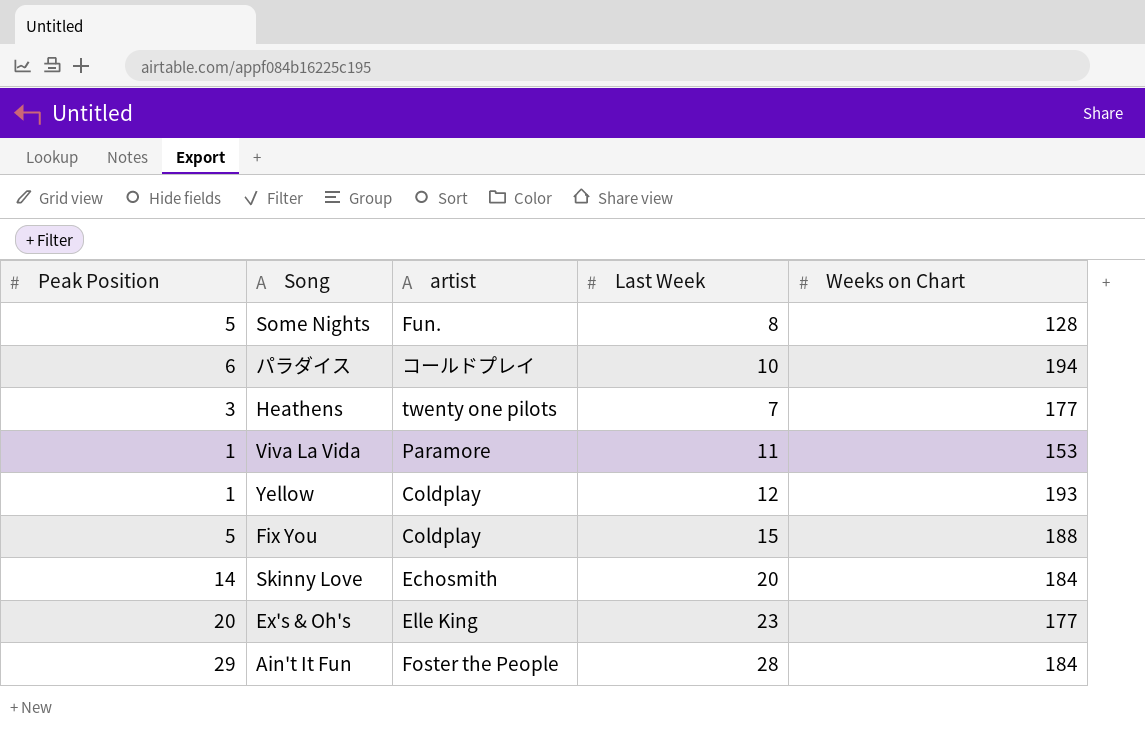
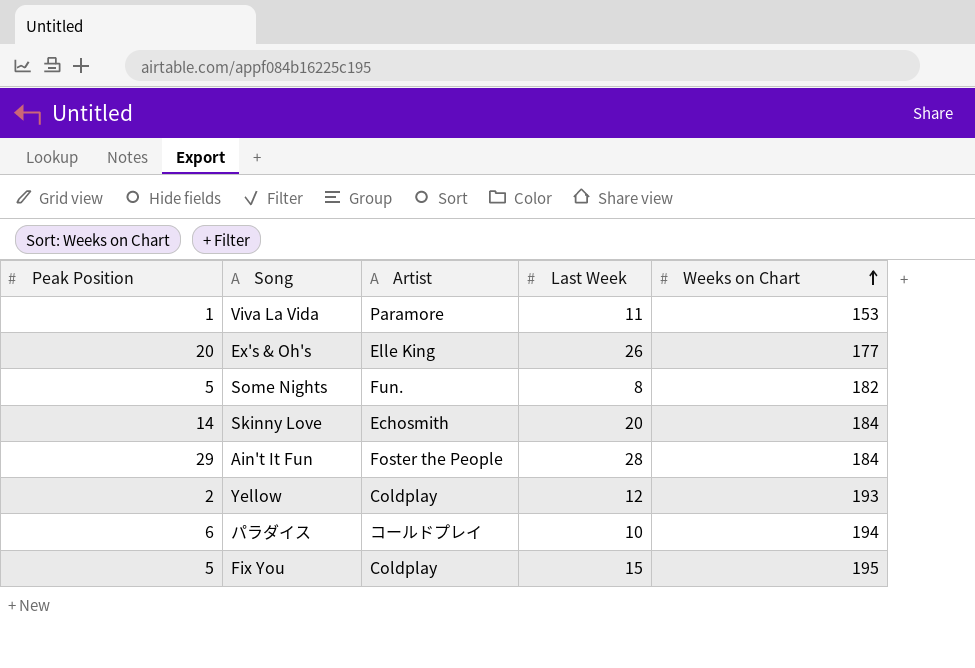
row order: none -> Weeks on Chart ascending
column name: artist -> Artist
row Heathens: 3 | twenty one pilots | 7 | 177 -> none
Ex's & Oh's | Last Week: 23 -> 26
Some Nights | Weeks on Chart: 128 -> 182
Yellow | Peak Position: 1 -> 2
Fix You | Weeks on Chart: 188 -> 195

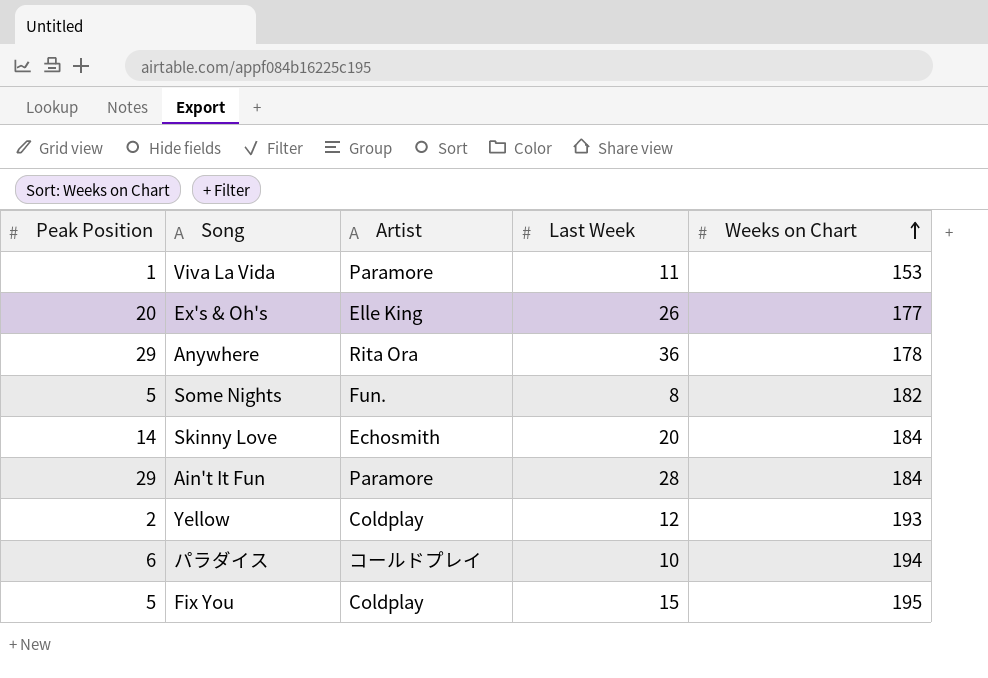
row Anywhere: none -> 29 | Rita Ora | 36 | 178
Ain't It Fun | Artist: Foster the People -> Paramore

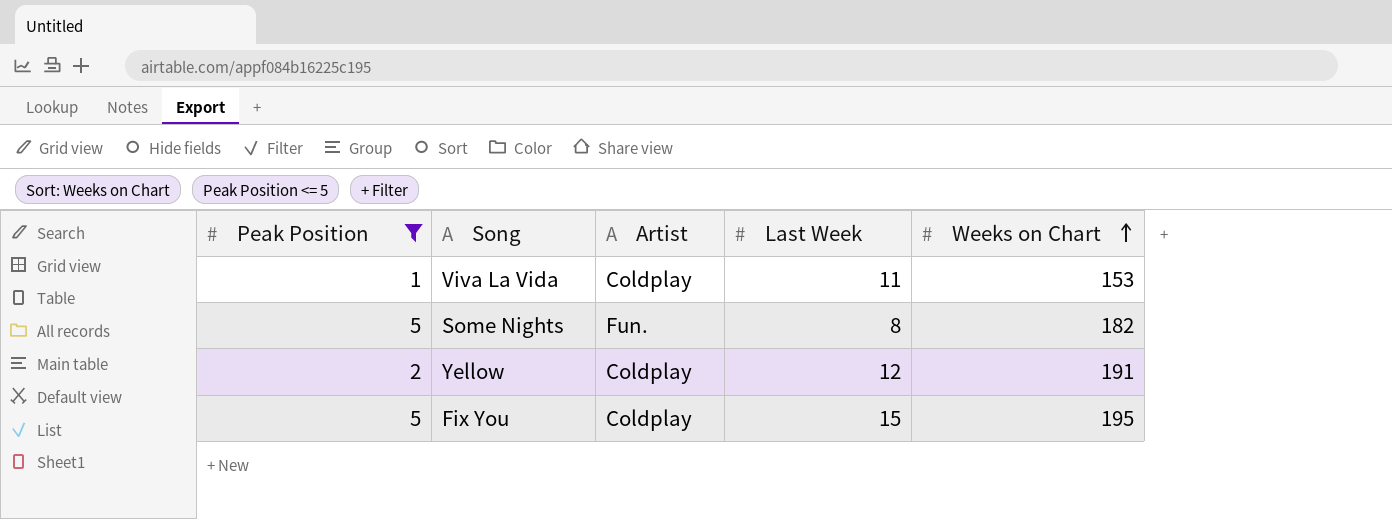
filter: none -> Peak Position <= 5
Viva La Vida | Artist: Paramore -> Coldplay
Yellow | Weeks on Chart: 193 -> 191

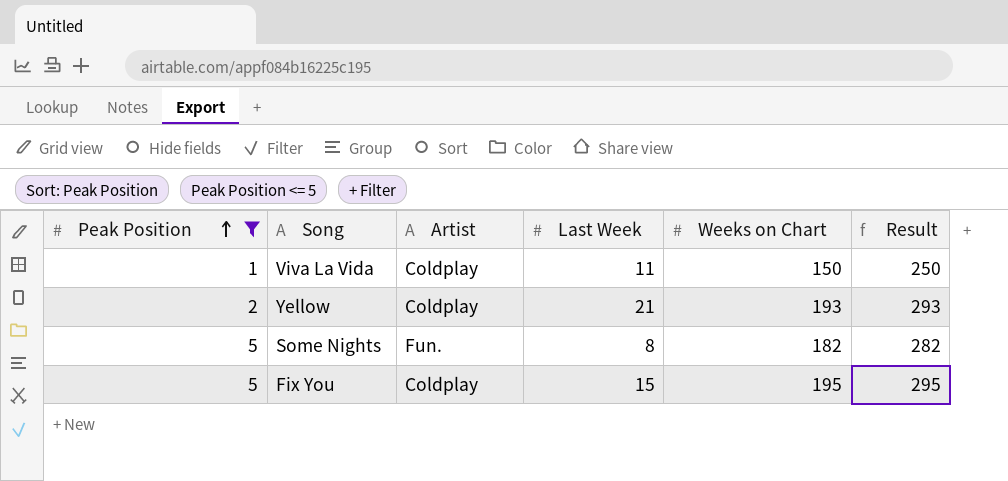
row order: Weeks on Chart ascending -> Peak Position ascending
column Result | formula: none -> [Weeks on Chart] + 100
Viva La Vida | Weeks on Chart: 153 -> 150
Yellow | Last Week: 12 -> 21
Yellow | Weeks on Chart: 191 -> 193

